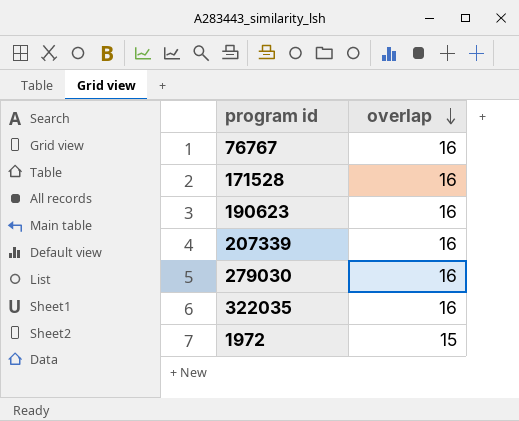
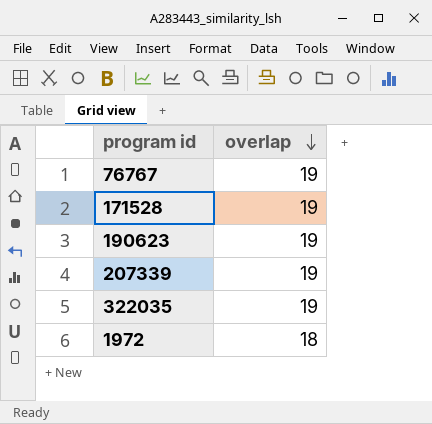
row 279030: 16 -> none
76767 | overlap: 16 -> 19
171528 | overlap: 16 -> 19
190623 | overlap: 16 -> 19
207339 | overlap: 16 -> 19
322035 | overlap: 16 -> 19
1972 | overlap: 15 -> 18

